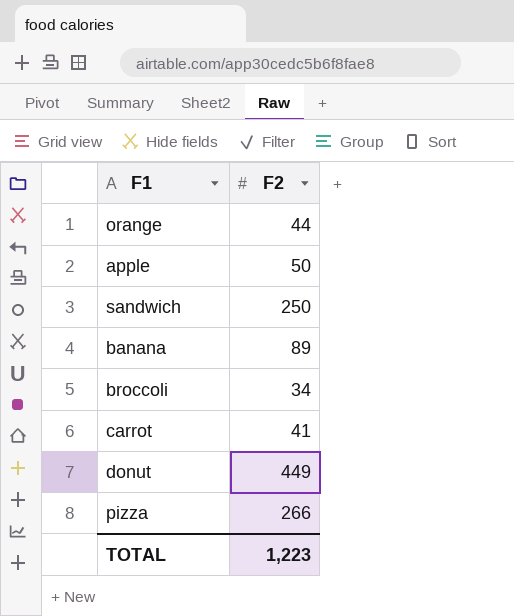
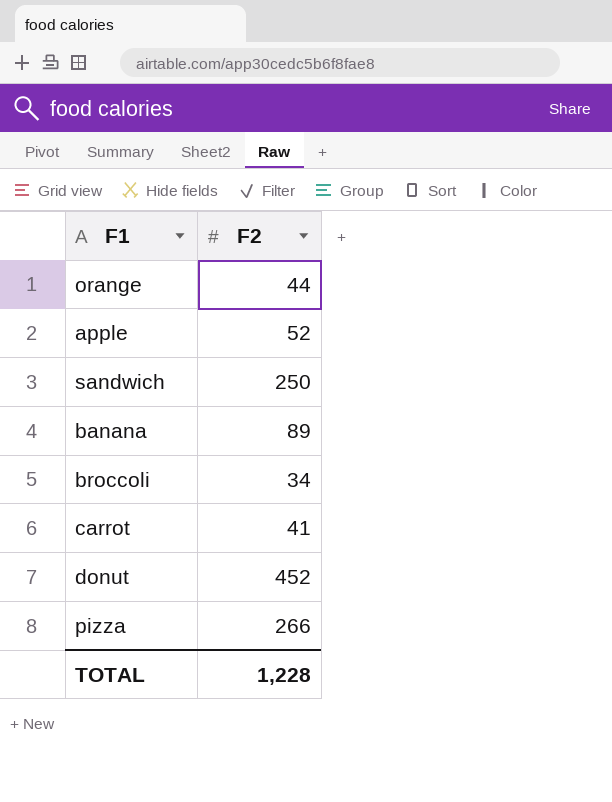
apple | F2: 50 -> 52
donut | F2: 449 -> 452
TOTAL | F2: 1,223 -> 1,228

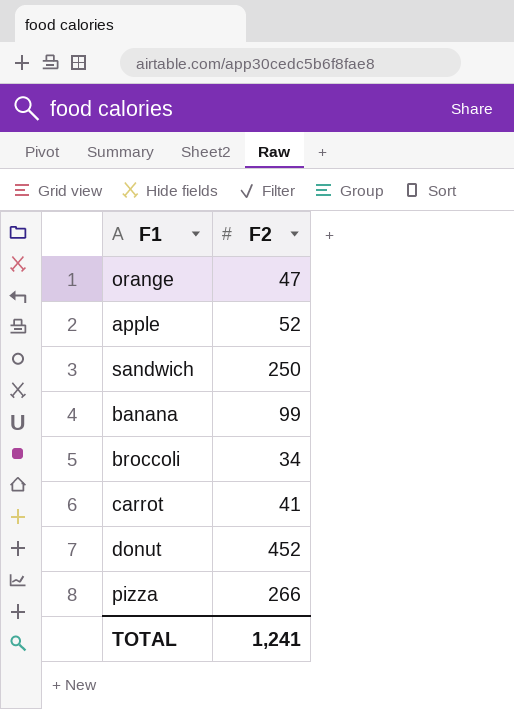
orange | F2: 44 -> 47
banana | F2: 89 -> 99
TOTAL | F2: 1,228 -> 1,241

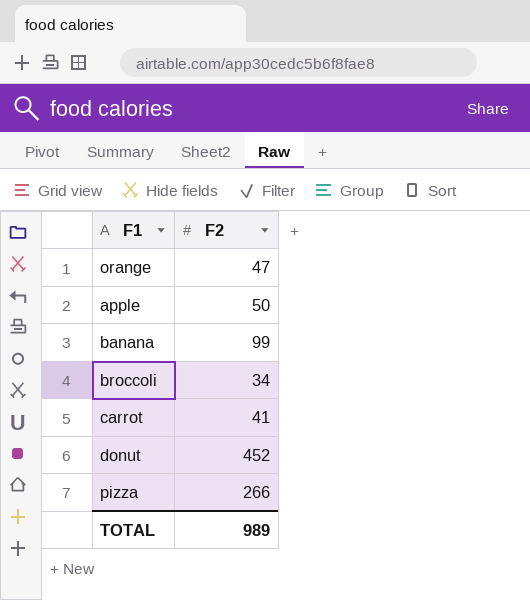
row sandwich: 250 -> none
apple | F2: 52 -> 50
TOTAL | F2: 1,241 -> 989

